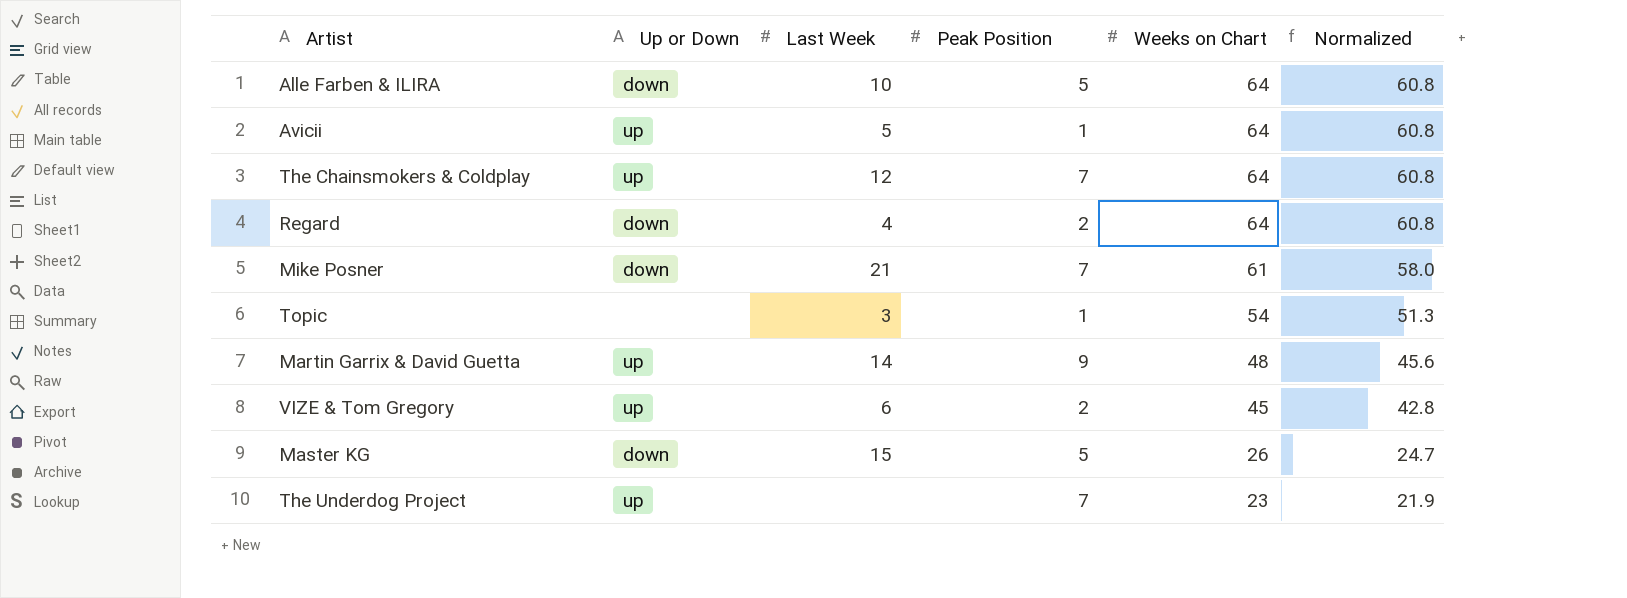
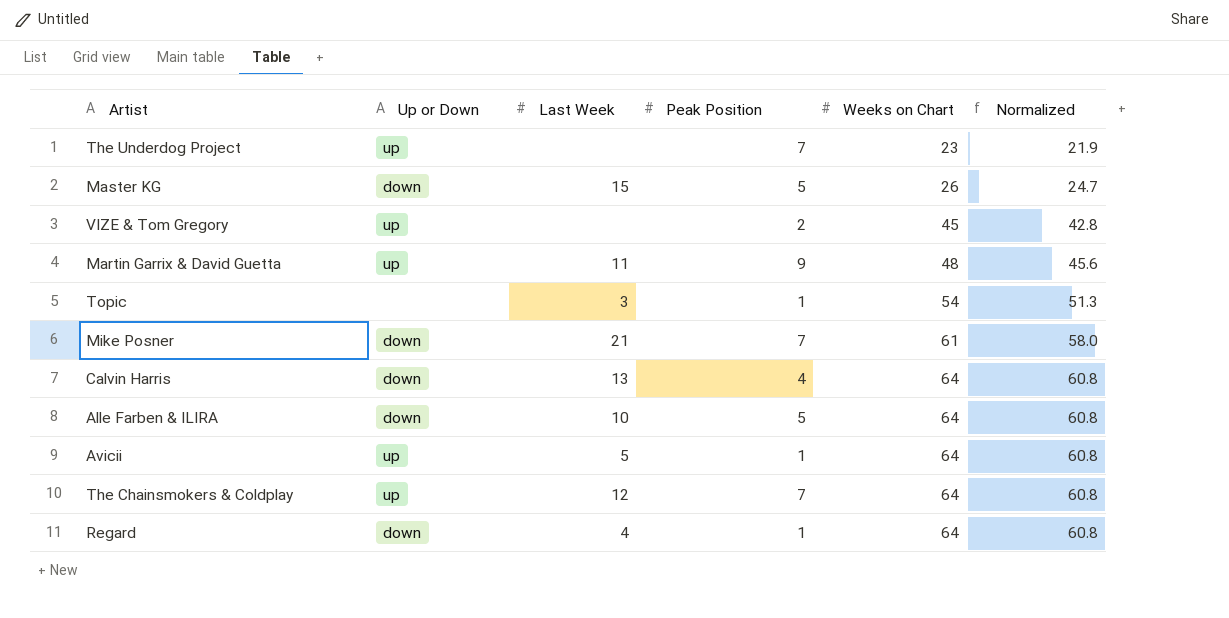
row order: Weeks on Chart descending -> Weeks on Chart ascending
VIZE & Tom Gregory | Last Week: 6 -> none
Martin Garrix & David Guetta | Last Week: 14 -> 11
row Calvin Harris: none -> down | 13 | 4 | 64 | 60.8
Regard | Peak Position: 2 -> 1

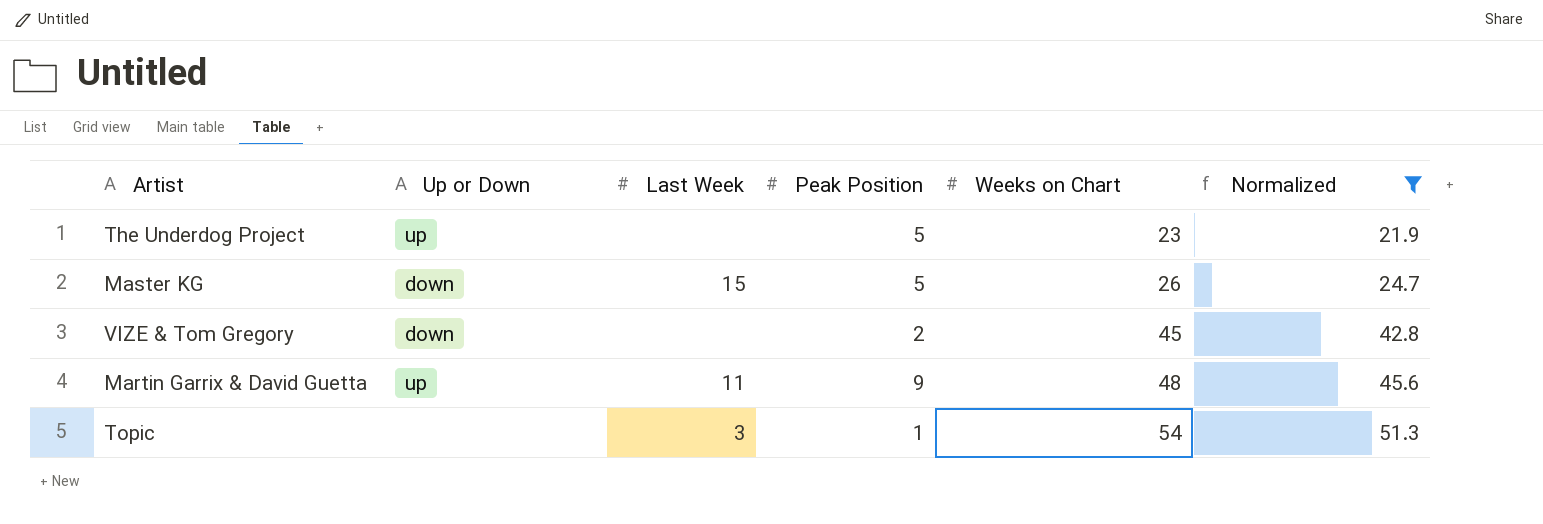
filter: none -> Normalized <= 51.3
The Underdog Project | Peak Position: 7 -> 5
VIZE & Tom Gregory | Up or Down: up -> down

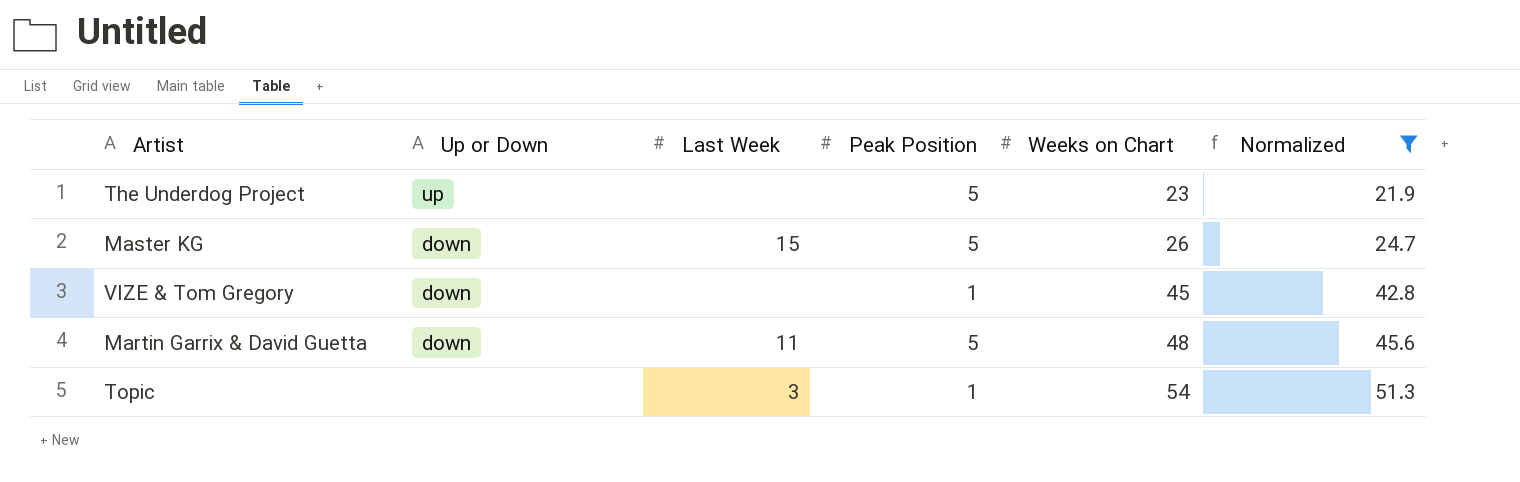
VIZE & Tom Gregory | Peak Position: 2 -> 1
Martin Garrix & David Guetta | Up or Down: up -> down
Martin Garrix & David Guetta | Peak Position: 9 -> 5

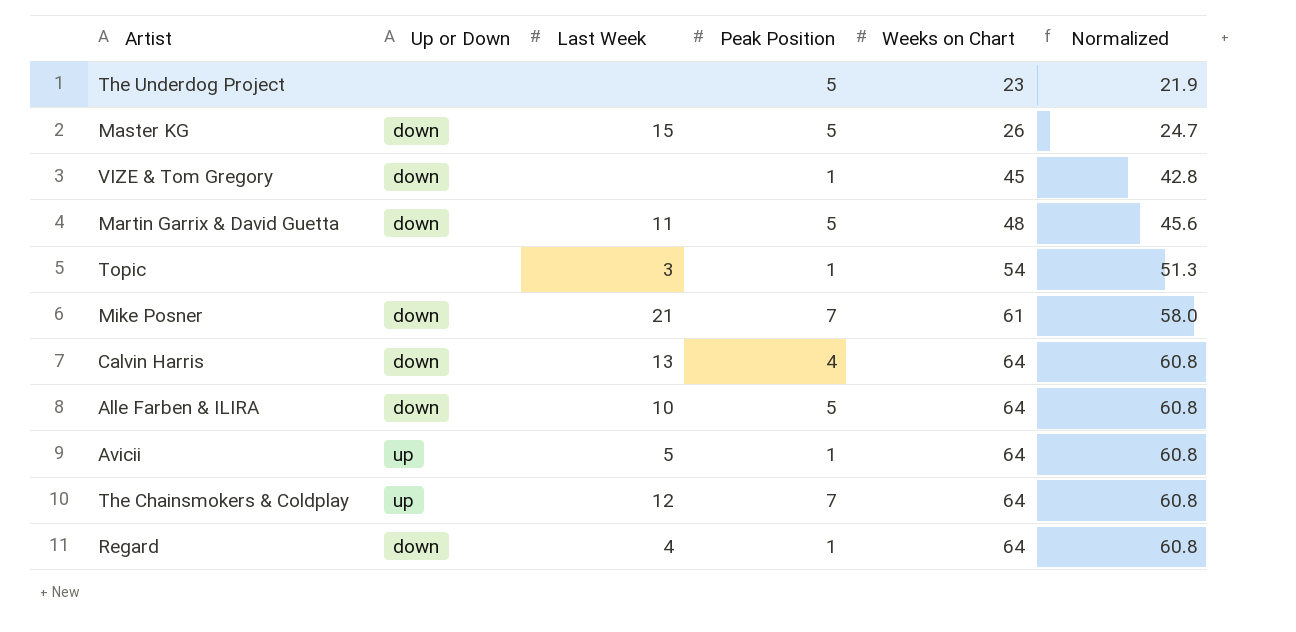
filter: Normalized <= 51.3 -> none
The Underdog Project | Up or Down: up -> none

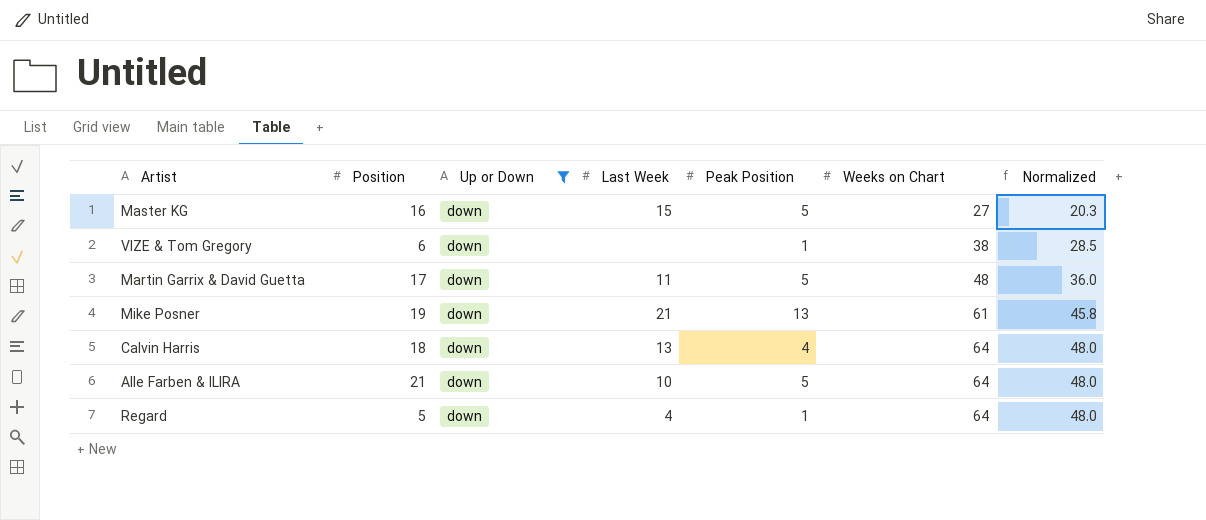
filter: none -> Up or Down = down
column Position | position: none -> 2
column Normalized | formula: [Weeks on Chart] * 0.95 -> [Weeks on Chart] * 0.75
Master KG | Weeks on Chart: 26 -> 27
VIZE & Tom Gregory | Weeks on Chart: 45 -> 38
Mike Posner | Peak Position: 7 -> 13

